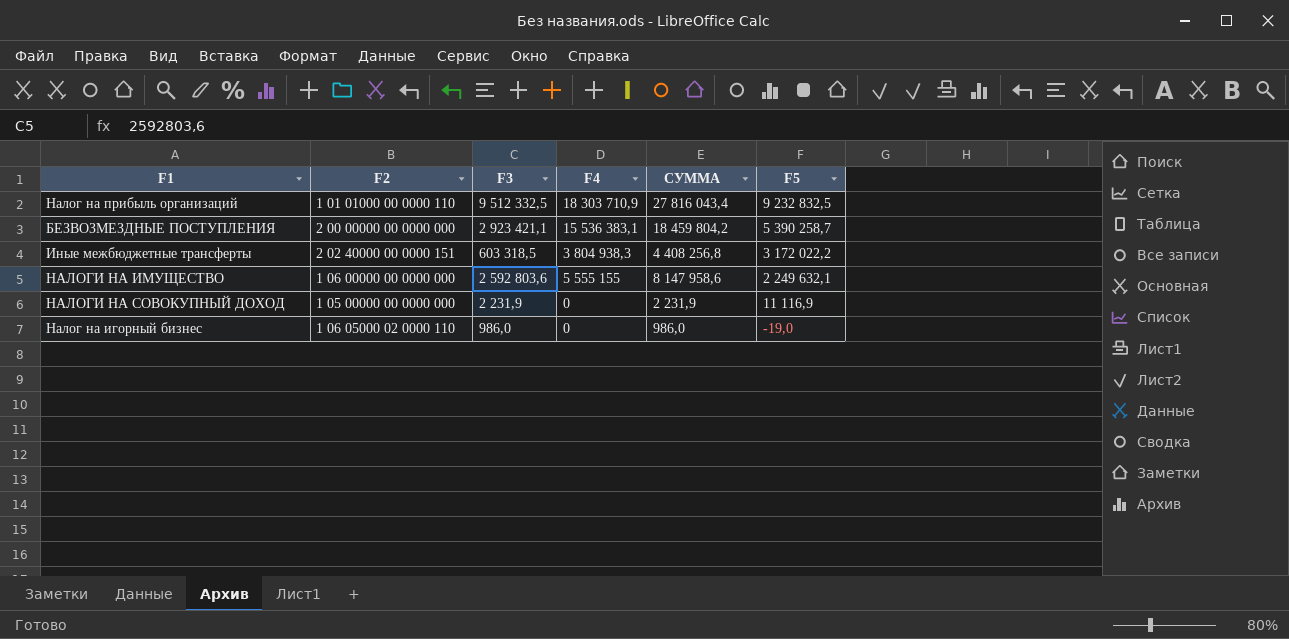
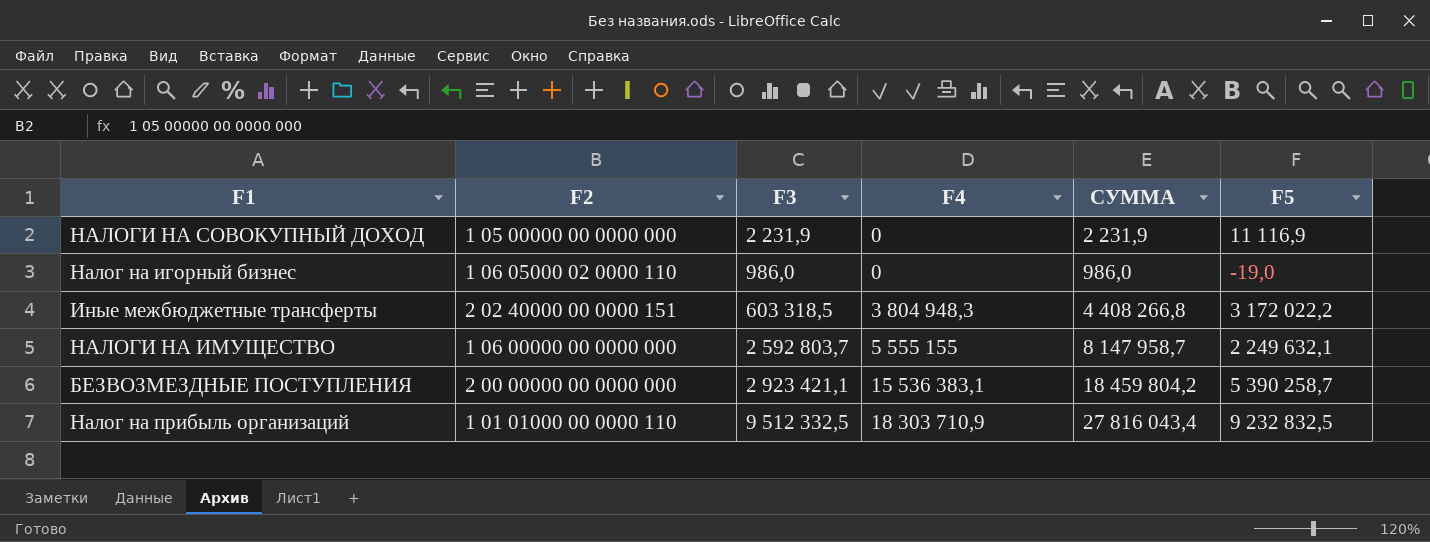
row order: F5 descending -> F4 ascending
Иные межбюджетные трансферты | F4: 3 804 938,3 -> 3 804 948,3
Иные межбюджетные трансферты | СУММА: 4 408 256,8 -> 4 408 266,8
НАЛОГИ НА ИМУЩЕСТВО | F3: 2 592 803,6 -> 2 592 803,7
НАЛОГИ НА ИМУЩЕСТВО | СУММА: 8 147 958,6 -> 8 147 958,7

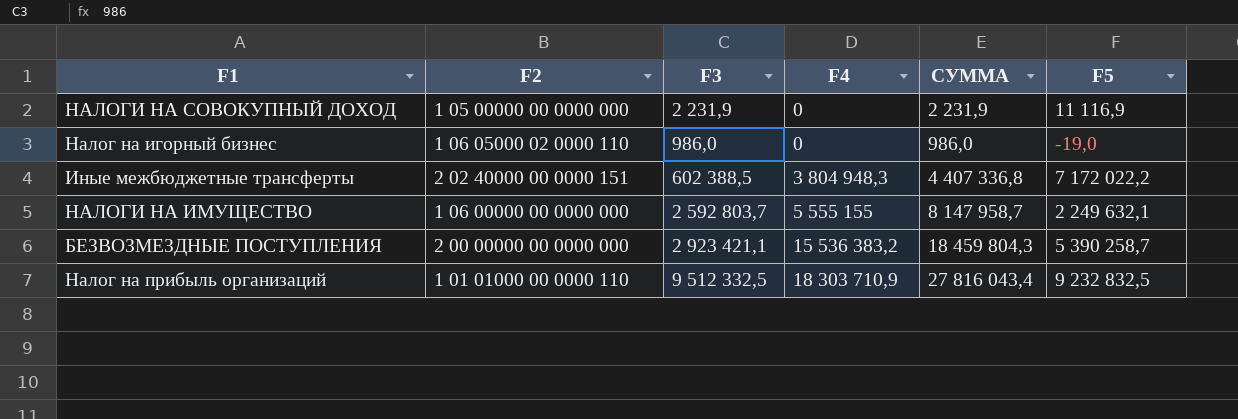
Иные межбюджетные трансферты | F3: 603 318,5 -> 602 388,5
Иные межбюджетные трансферты | СУММА: 4 408 266,8 -> 4 407 336,8
Иные межбюджетные трансферты | F5: 3 172 022,2 -> 7 172 022,2
БЕЗВОЗМЕЗДНЫЕ ПОСТУПЛЕНИЯ | F4: 15 536 383,1 -> 15 536 383,2
БЕЗВОЗМЕЗДНЫЕ ПОСТУПЛЕНИЯ | СУММА: 18 459 804,2 -> 18 459 804,3

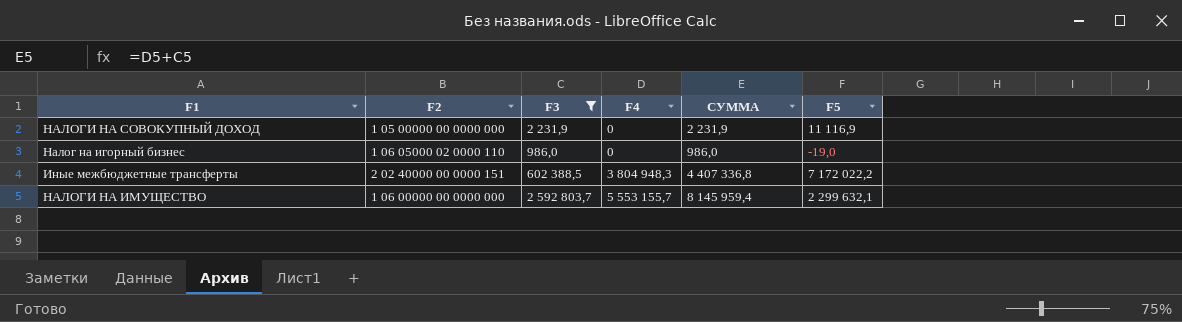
filter: none -> F3 <= 2 592 803,7
НАЛОГИ НА ИМУЩЕСТВО | F4: 5 555 155 -> 5 553 155,7
НАЛОГИ НА ИМУЩЕСТВО | СУММА: 8 147 958,7 -> 8 145 959,4
НАЛОГИ НА ИМУЩЕСТВО | F5: 2 249 632,1 -> 2 299 632,1

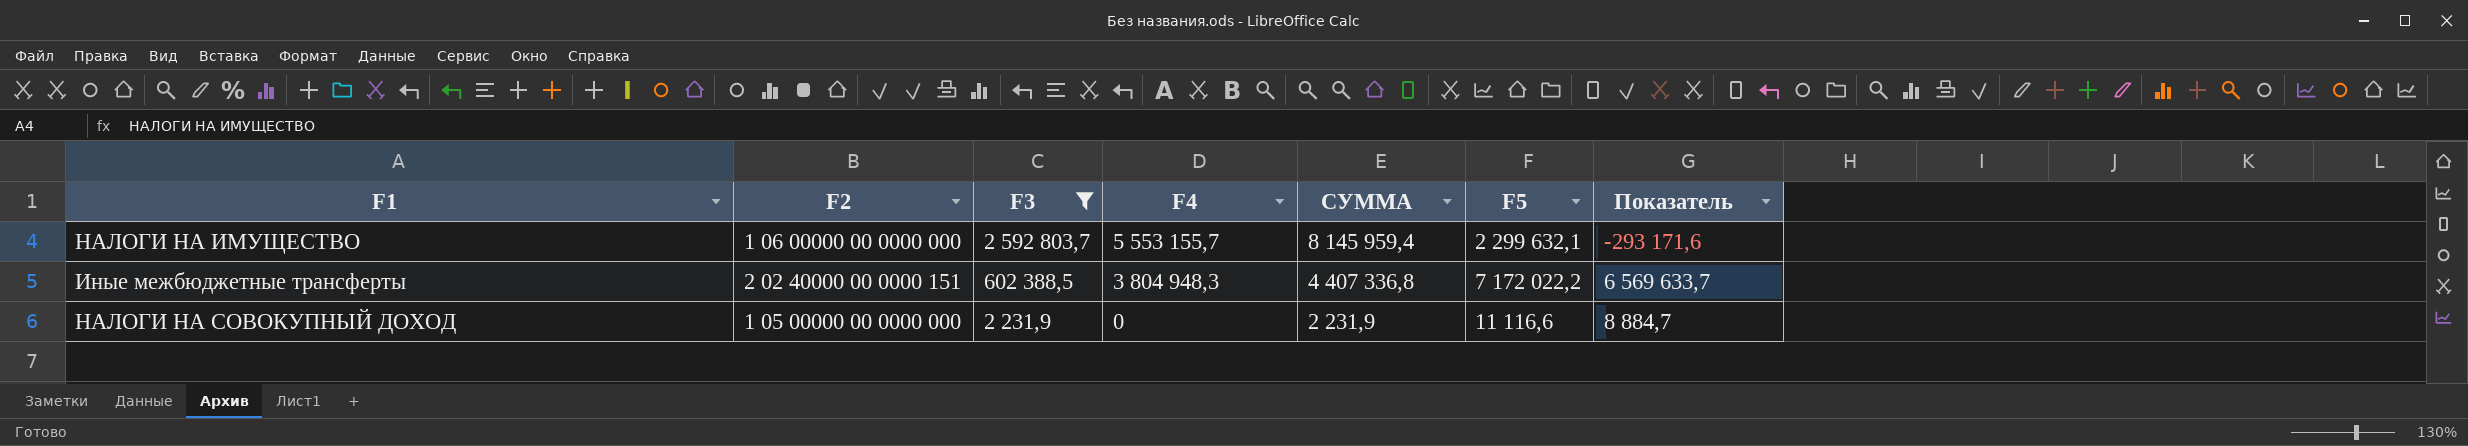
row order: F4 ascending -> F3 descending
column Показатель | formula: none -> [F5] - [F3]
row Налог на игорный бизнес: 1 06 05000 02 0000 110 | 986,0 | 0 | 986,0 | -19,0 -> none
НАЛОГИ НА СОВОКУПНЫЙ ДОХОД | F5: 11 116,9 -> 11 116,6

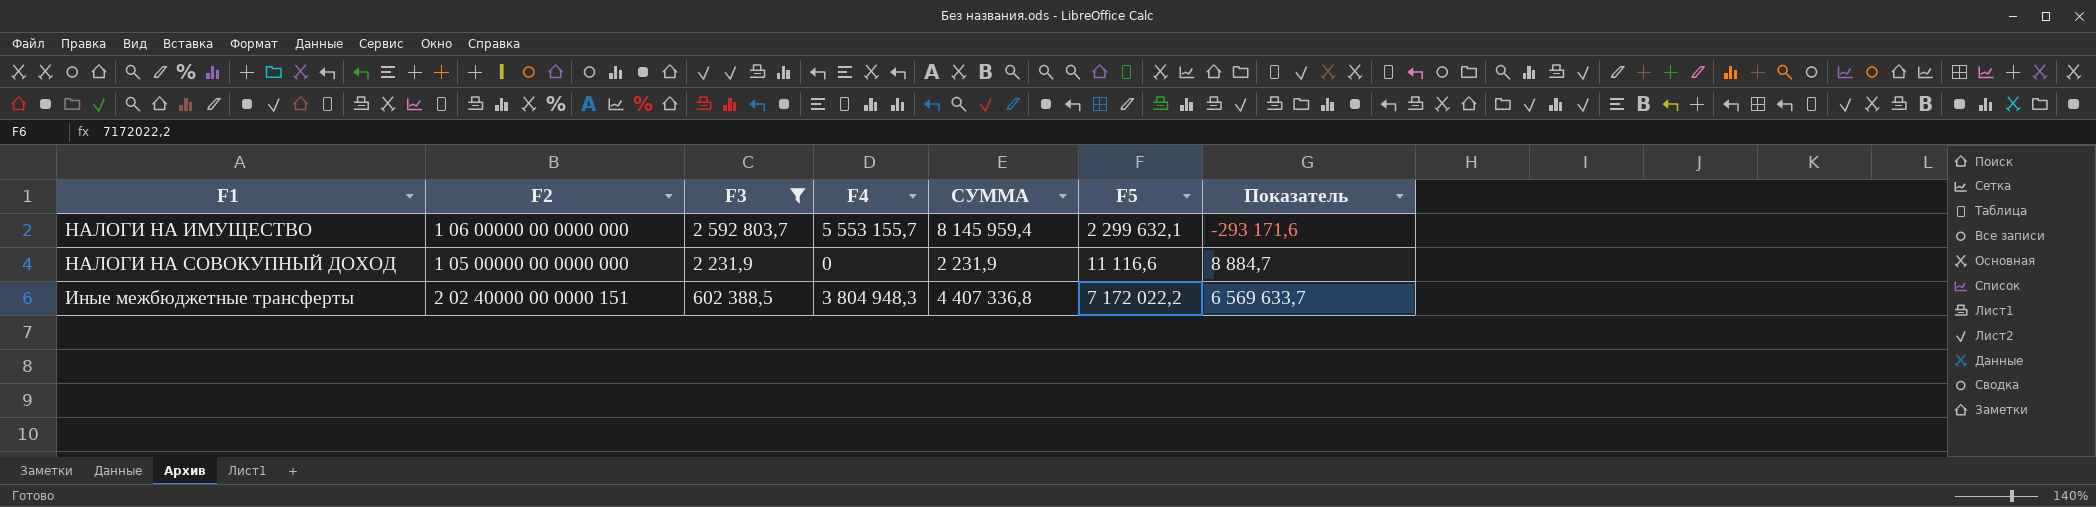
row order: F3 descending -> Показатель ascending

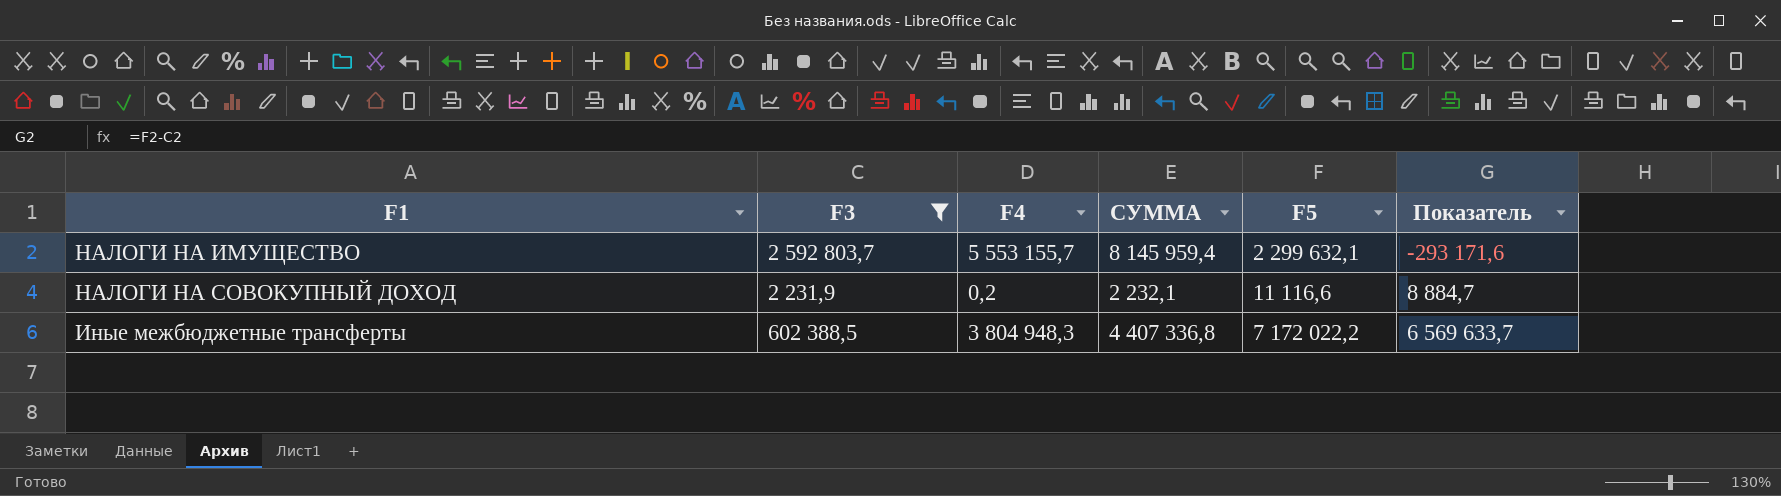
column F2 | position: 2 -> none
НАЛОГИ НА СОВОКУПНЫЙ ДОХОД | F4: 0 -> 0,2
НАЛОГИ НА СОВОКУПНЫЙ ДОХОД | СУММА: 2 231,9 -> 2 232,1

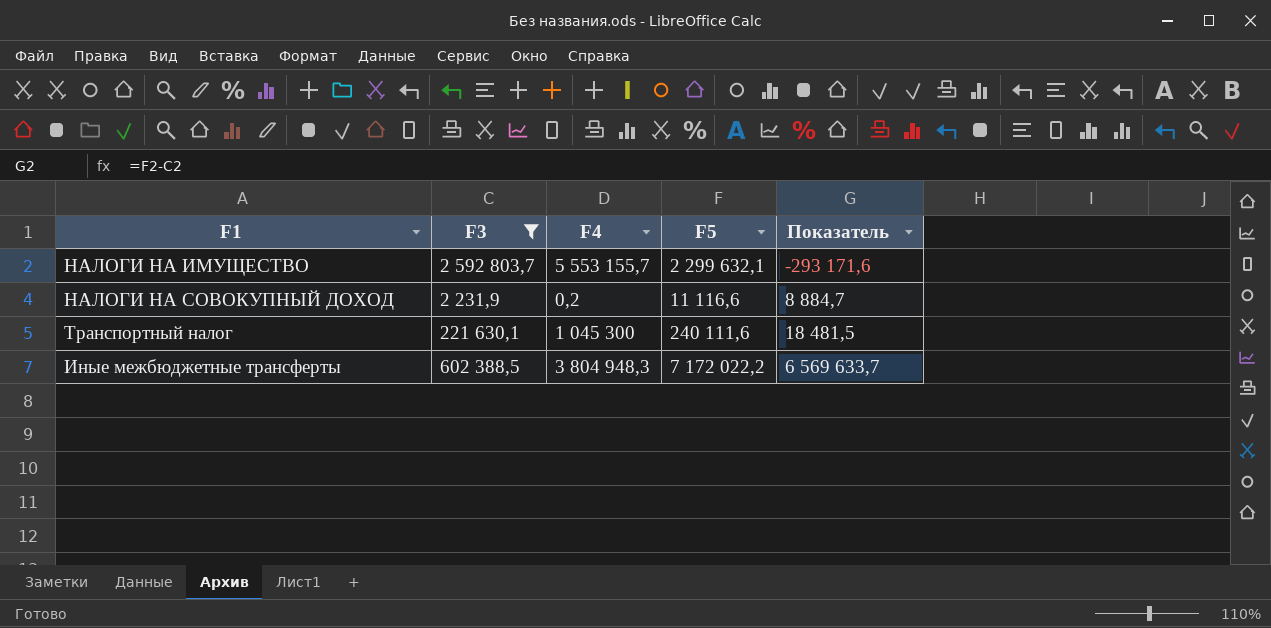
column СУММА | formula: [F3] + [F4] -> none
row Транспортный налог: none -> 221 630,1 | 1 045 300 | 240 111,6 | 18 481,5

